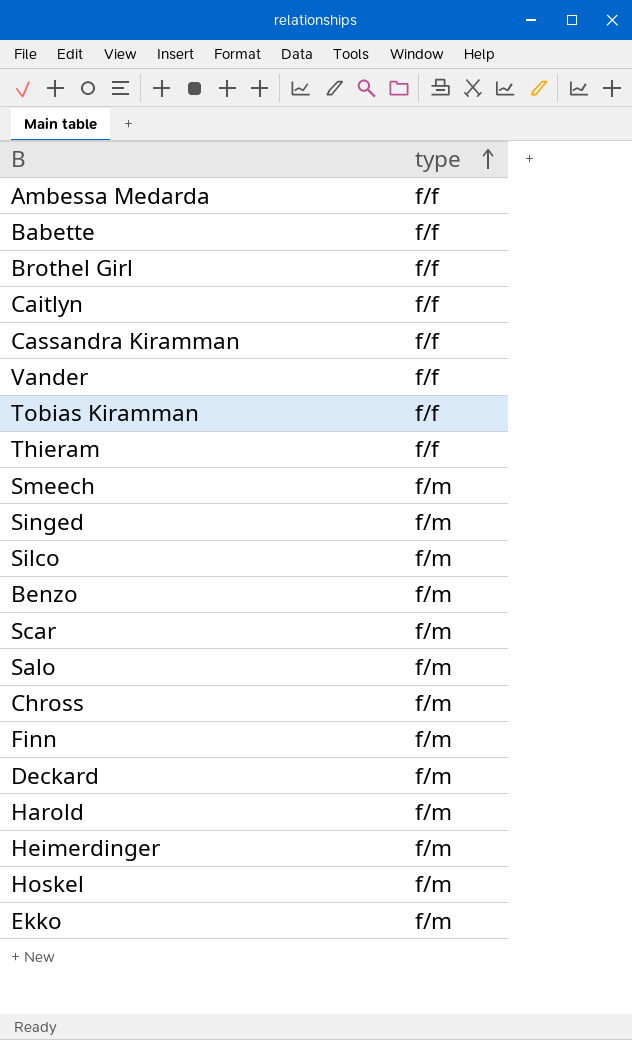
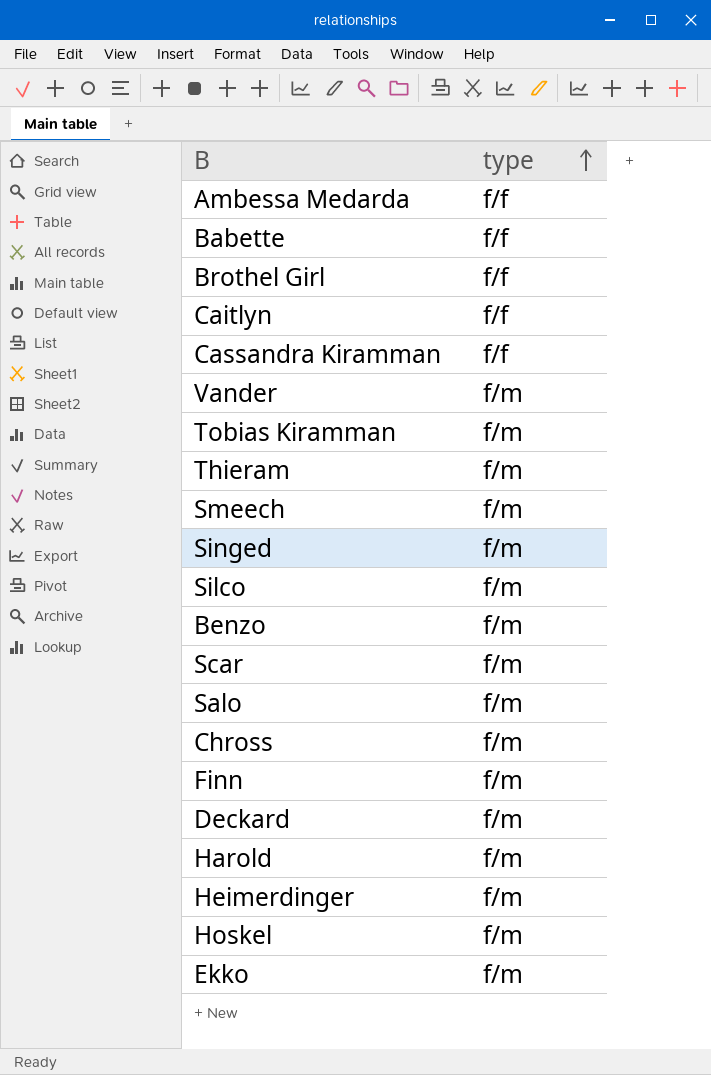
Vander | type: f/f -> f/m
Tobias Kiramman | type: f/f -> f/m
Thieram | type: f/f -> f/m

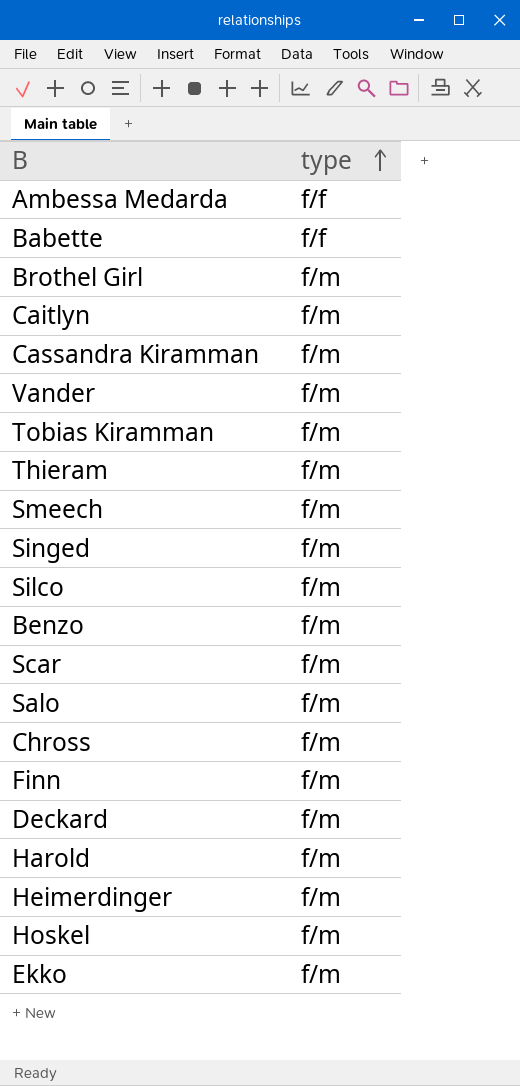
Brothel Girl | type: f/f -> f/m
Caitlyn | type: f/f -> f/m
Cassandra Kiramman | type: f/f -> f/m

